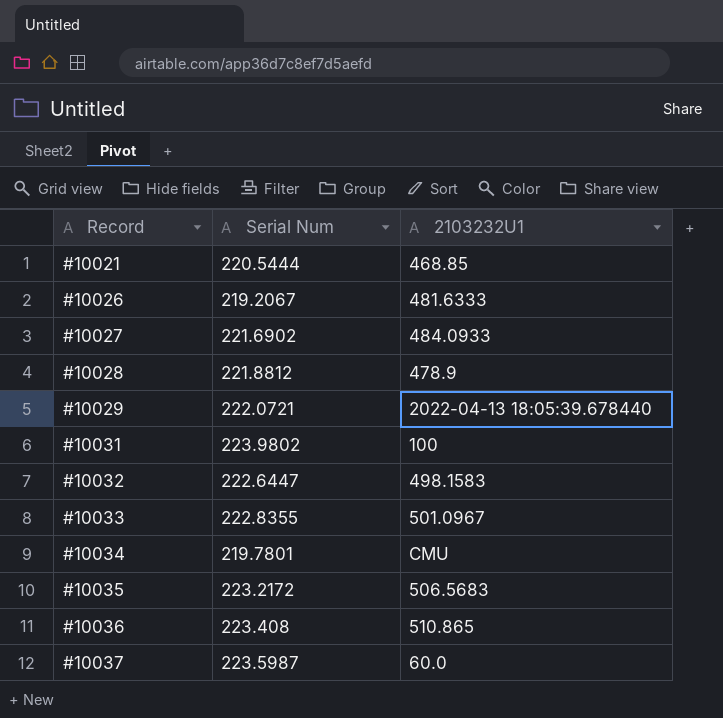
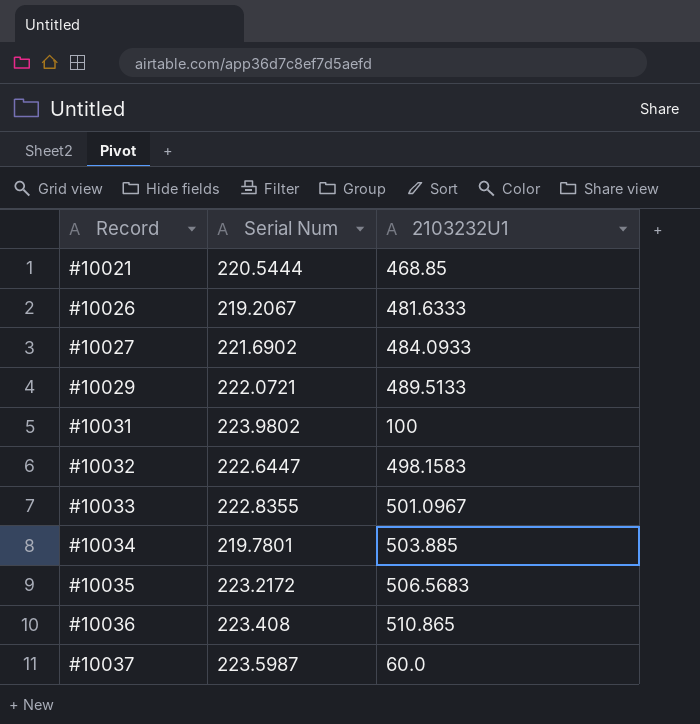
row #10028: 221.8812 | 478.9 -> none
#10029 | 2103232U1: 2022-04-13 18:05:39.678440 -> 489.5133
#10034 | 2103232U1: CMU -> 503.885

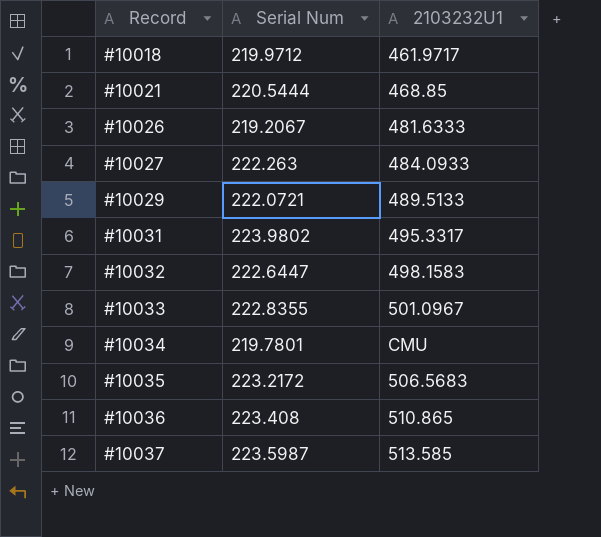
row #10018: none -> 219.9712 | 461.9717
#10027 | Serial Num: 221.6902 -> 222.263
#10031 | 2103232U1: 100 -> 495.3317
#10034 | 2103232U1: 503.885 -> CMU
#10037 | 2103232U1: 60.0 -> 513.585

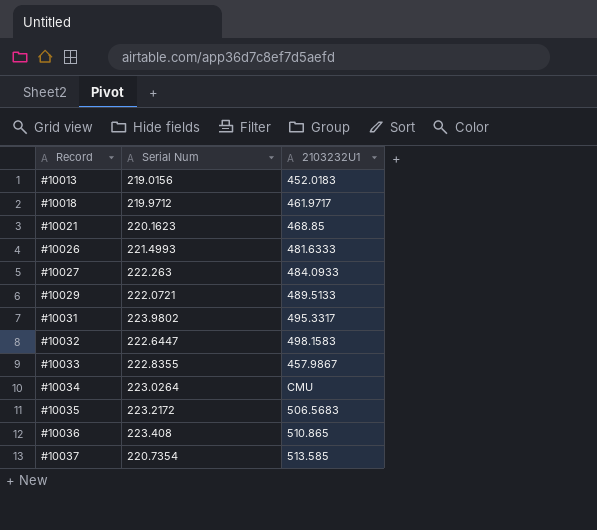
row #10013: none -> 219.0156 | 452.0183
#10021 | Serial Num: 220.5444 -> 220.1623
#10026 | Serial Num: 219.2067 -> 221.4993
#10033 | 2103232U1: 501.0967 -> 457.9867
#10034 | Serial Num: 219.7801 -> 223.0264
#10037 | Serial Num: 223.5987 -> 220.7354

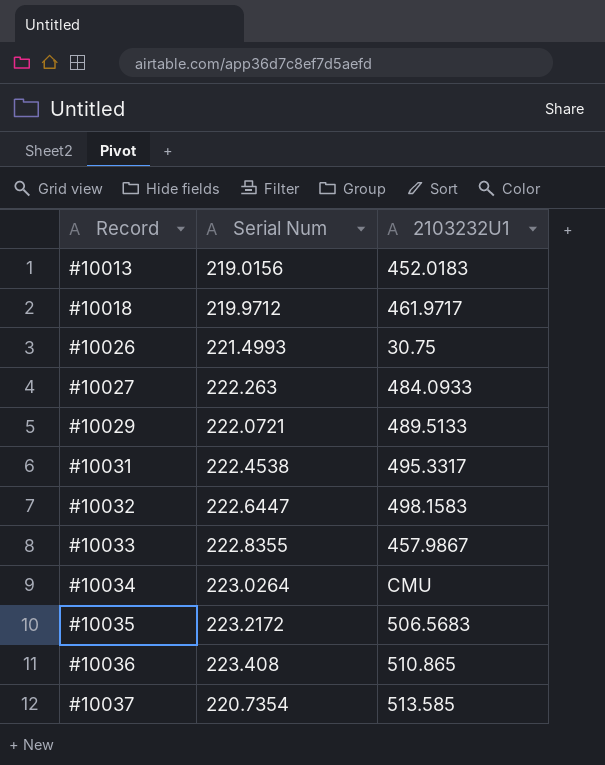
row #10021: 220.1623 | 468.85 -> none
#10026 | 2103232U1: 481.6333 -> 30.75
#10031 | Serial Num: 223.9802 -> 222.4538

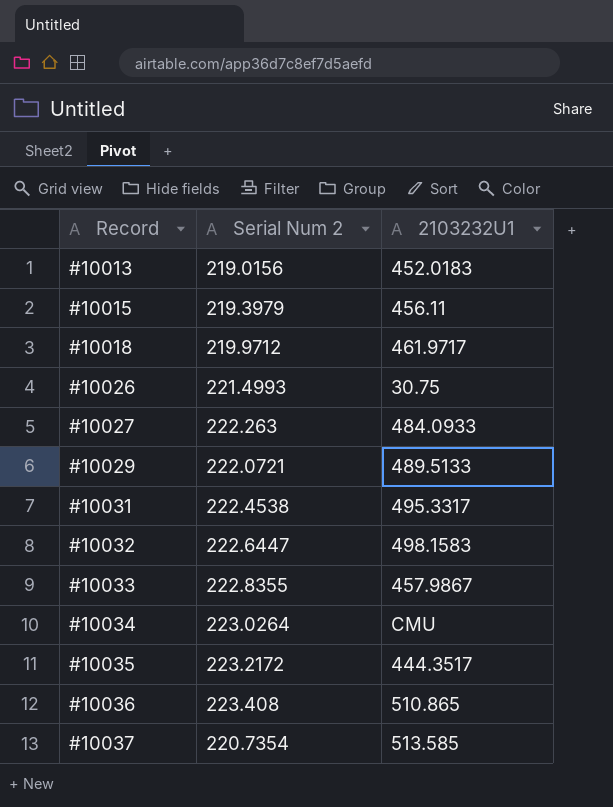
column name: Serial Num -> Serial Num 2
row #10015: none -> 219.3979 | 456.11
#10035 | 2103232U1: 506.5683 -> 444.3517

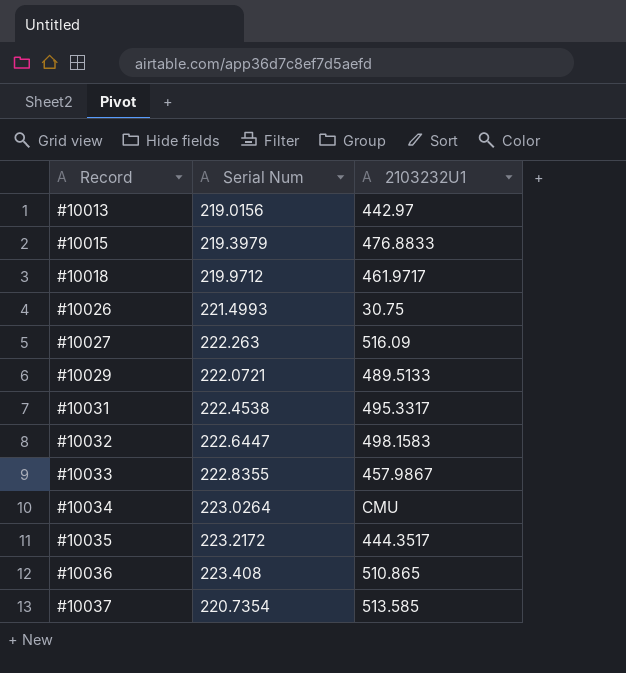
column name: Serial Num 2 -> Serial Num
#10013 | 2103232U1: 452.0183 -> 442.97
#10015 | 2103232U1: 456.11 -> 476.8833
#10027 | 2103232U1: 484.0933 -> 516.09

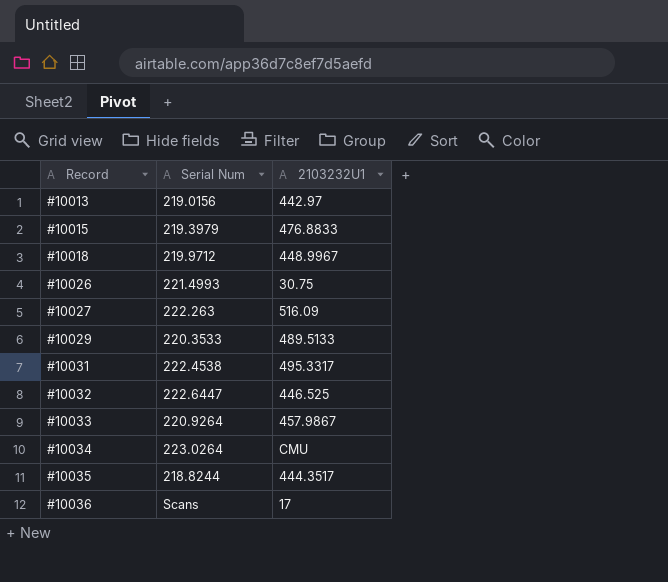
row #10037: 220.7354 | 513.585 -> none
#10018 | 2103232U1: 461.9717 -> 448.9967
#10029 | Serial Num: 222.0721 -> 220.3533
#10032 | 2103232U1: 498.1583 -> 446.525
#10033 | Serial Num: 222.8355 -> 220.9264
#10035 | Serial Num: 223.2172 -> 218.8244
#10036 | Serial Num: 223.408 -> Scans
#10036 | 2103232U1: 510.865 -> 17

